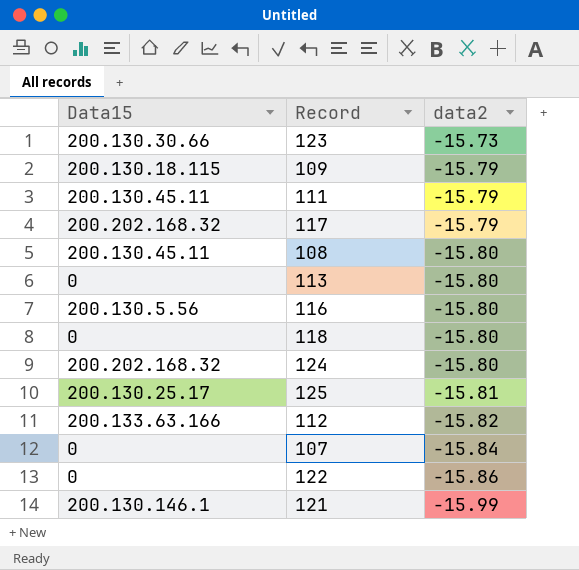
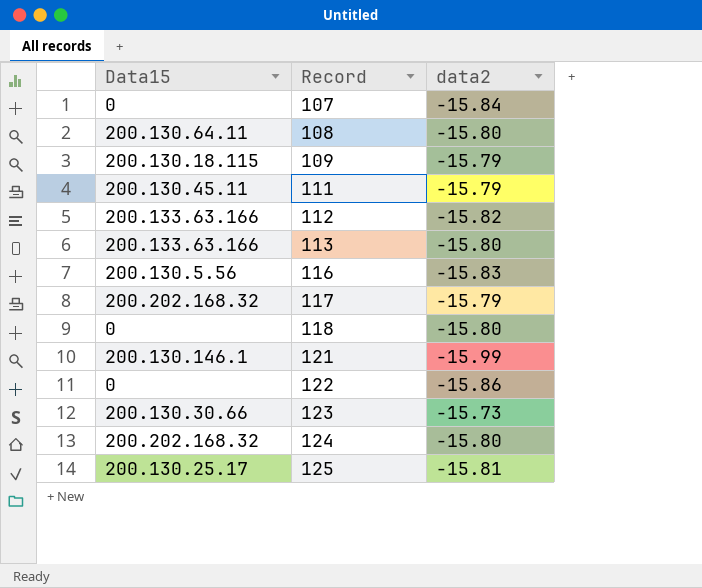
row order: data2 descending -> Record ascending
108 | Data15: 200.130.45.11 -> 200.130.64.11
113 | Data15: 0 -> 200.133.63.166
116 | data2: -15.80 -> -15.83

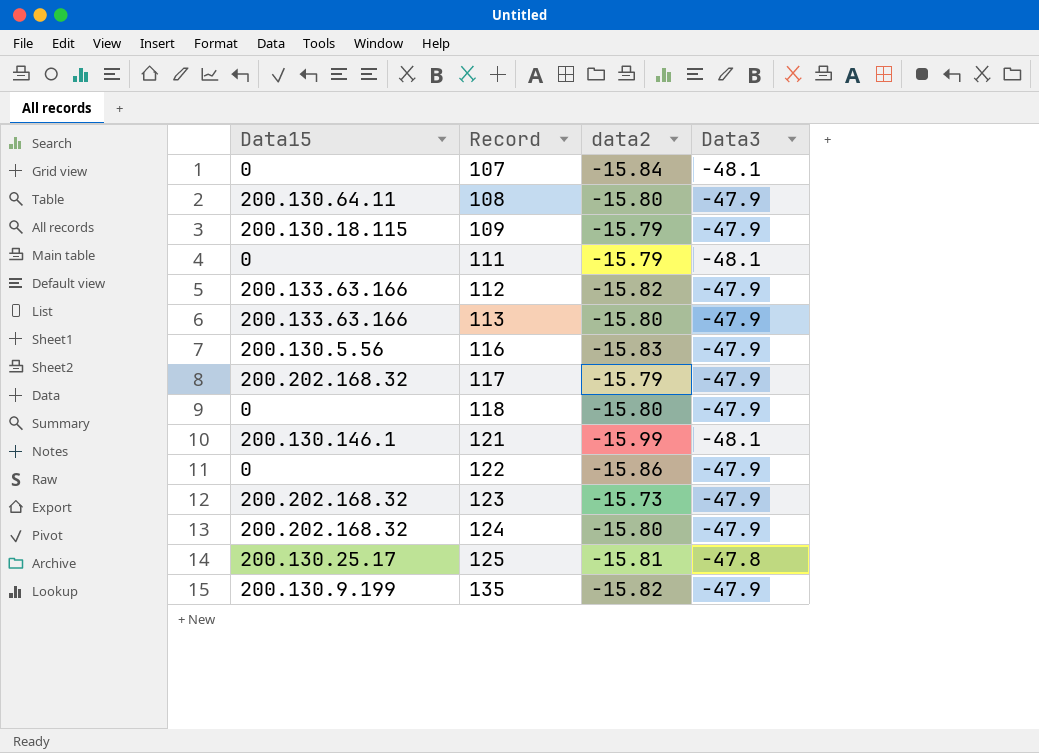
column Data3 | position: none -> 4
111 | Data15: 200.130.45.11 -> 0
123 | Data15: 200.130.30.66 -> 200.202.168.32
row 135: none -> 200.130.9.199 | -15.82 | -47.9

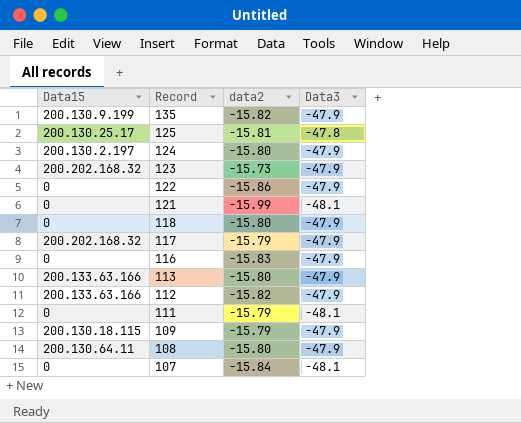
row order: Record ascending -> Record descending
124 | Data15: 200.202.168.32 -> 200.130.2.197
121 | Data15: 200.130.146.1 -> 0
116 | Data15: 200.130.5.56 -> 0

